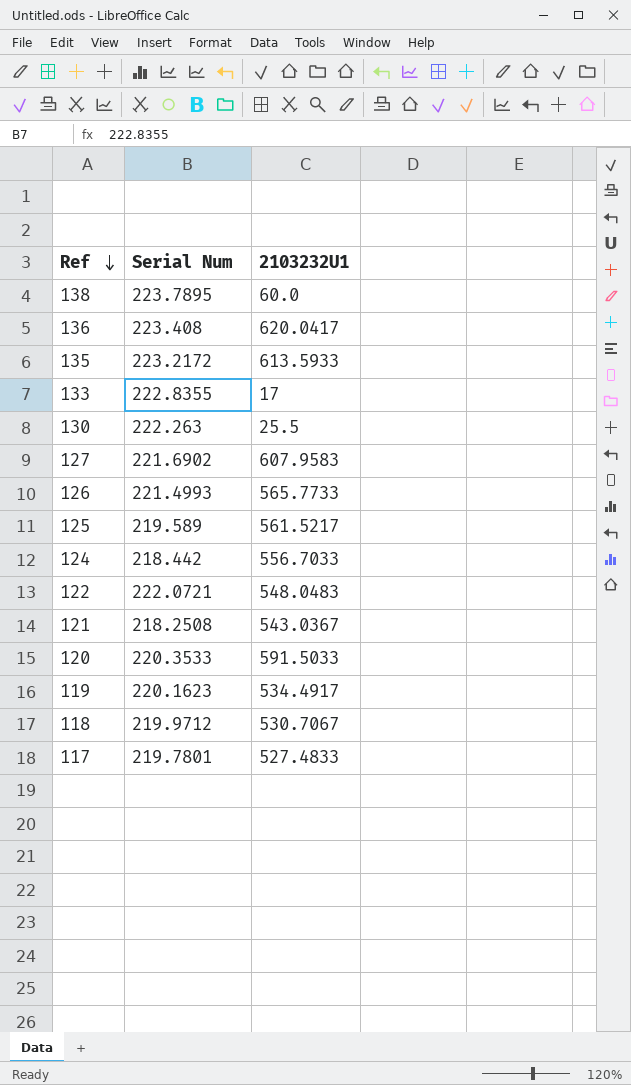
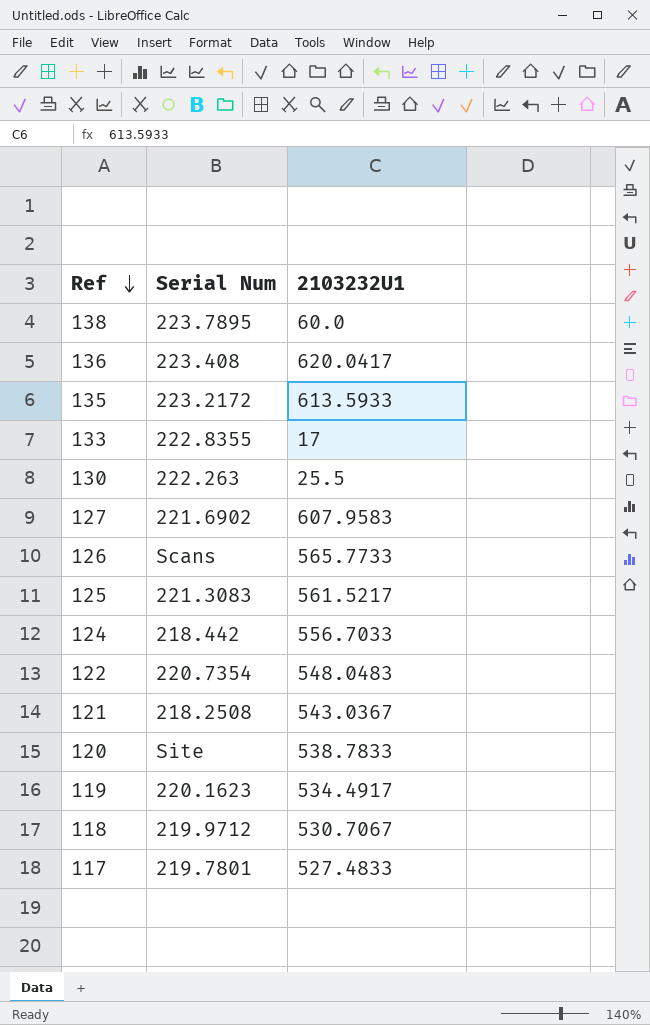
126 | Serial Num: 221.4993 -> Scans
125 | Serial Num: 219.589 -> 221.3083
122 | Serial Num: 222.0721 -> 220.7354
120 | Serial Num: 220.3533 -> Site
120 | 2103232U1: 591.5033 -> 538.7833

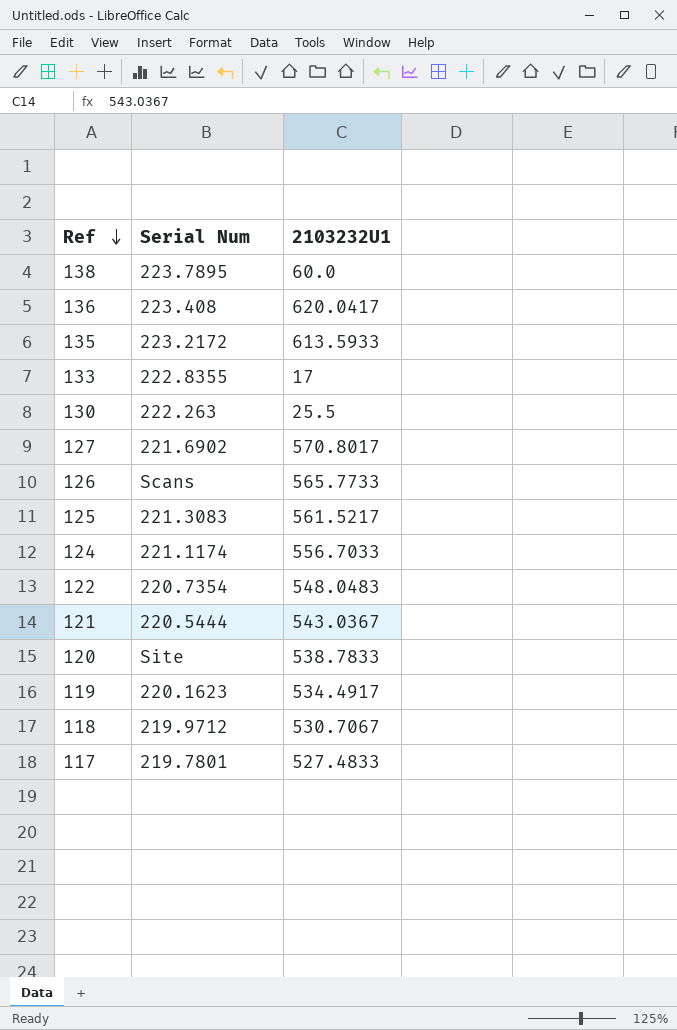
127 | 2103232U1: 607.9583 -> 570.8017
124 | Serial Num: 218.442 -> 221.1174
121 | Serial Num: 218.2508 -> 220.5444

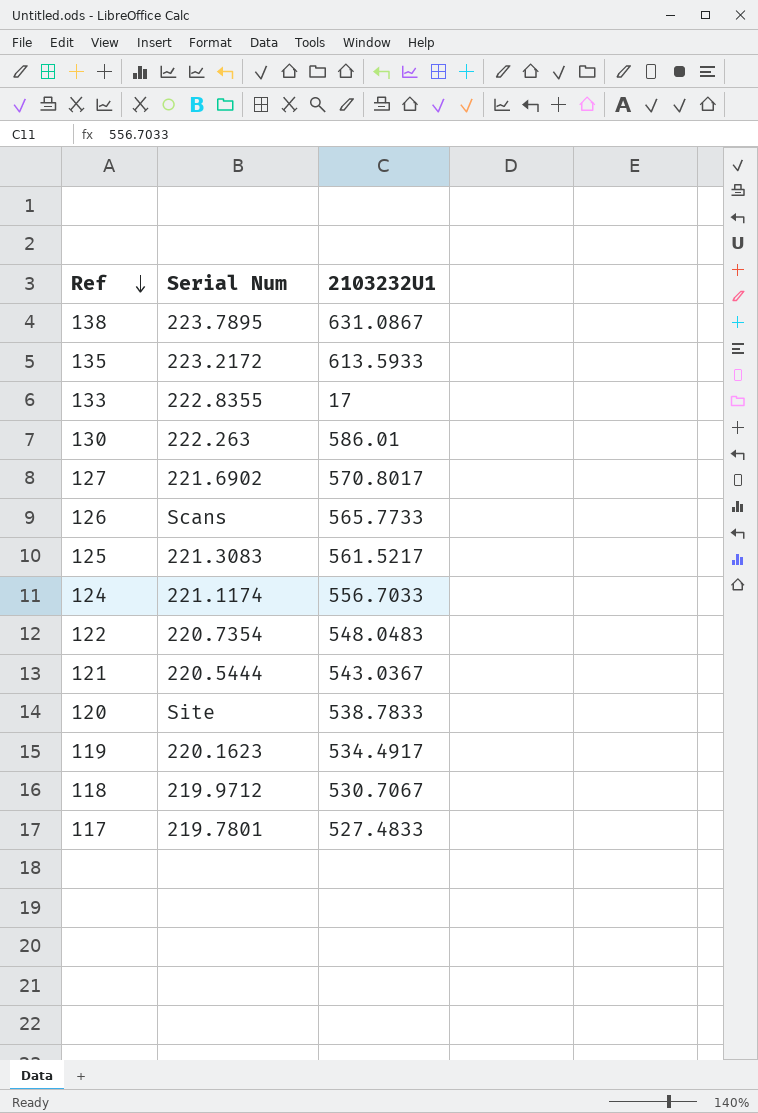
row 136: 223.408 | 620.0417 -> none
138 | 2103232U1: 60.0 -> 631.0867
130 | 2103232U1: 25.5 -> 586.01

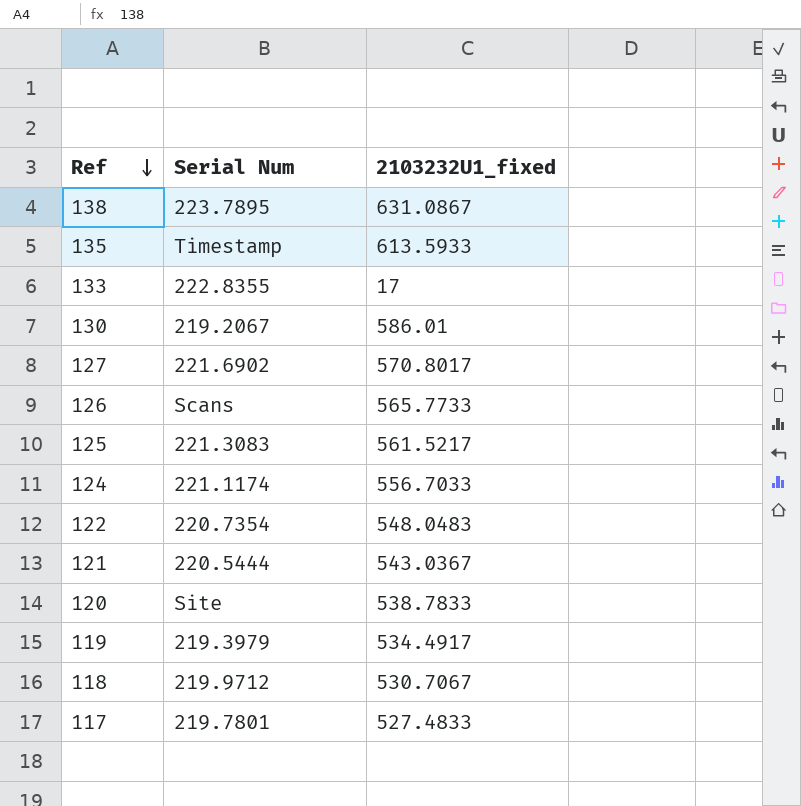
column name: 2103232U1 -> 2103232U1_fixed
135 | Serial Num: 223.2172 -> Timestamp
130 | Serial Num: 222.263 -> 219.2067
119 | Serial Num: 220.1623 -> 219.3979

